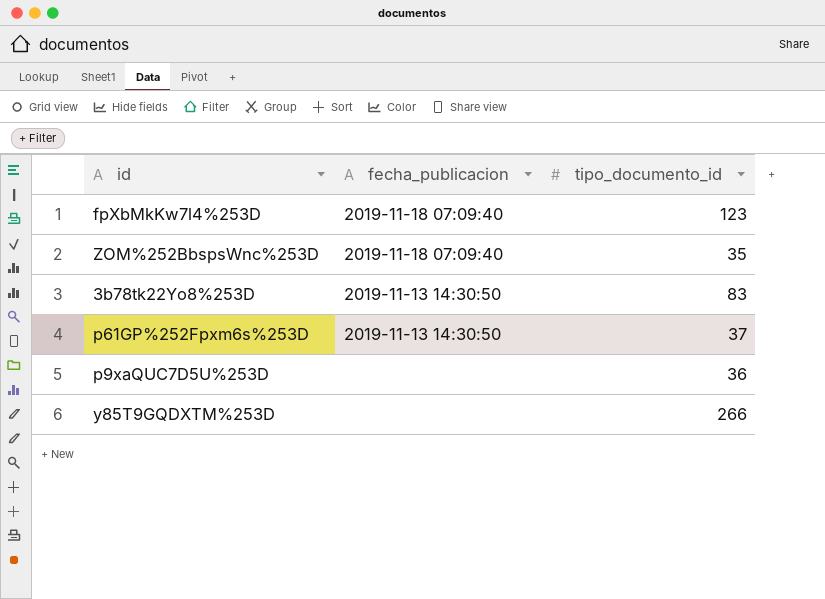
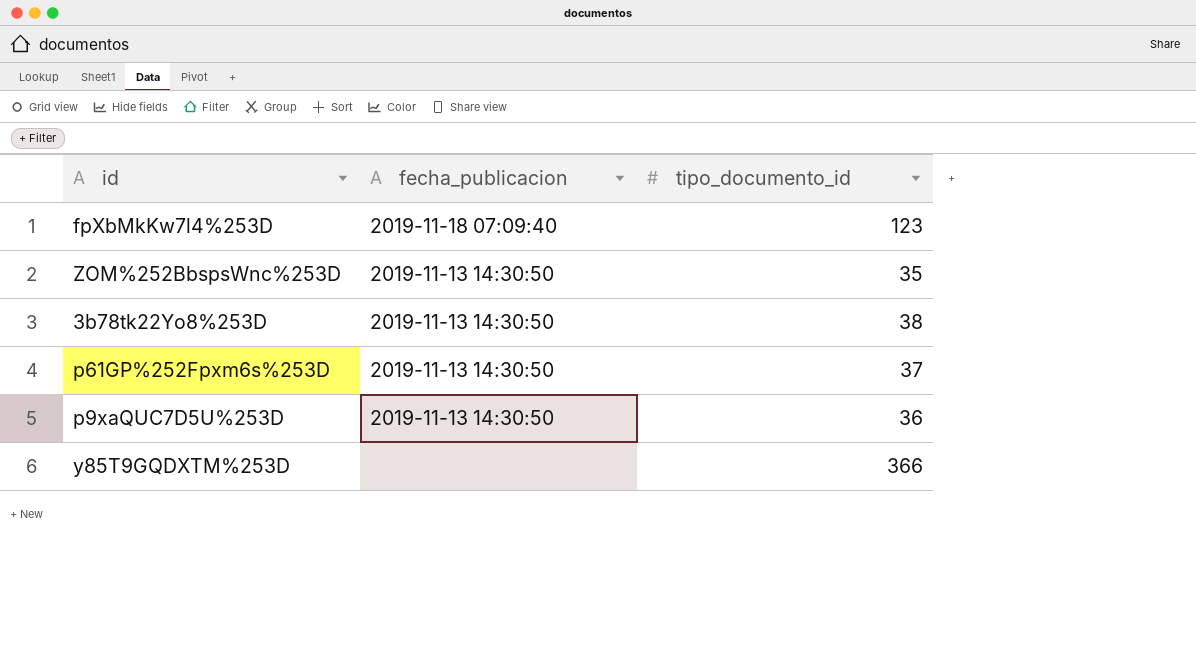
ZOM%252BbspsWnc%253D | fecha_publicacion: 2019-11-18 07:09:40 -> 2019-11-13 14:30:50
3b78tk22Yo8%253D | tipo_documento_id: 83 -> 38
p9xaQUC7D5U%253D | fecha_publicacion: none -> 2019-11-13 14:30:50
y85T9GQDXTM%253D | tipo_documento_id: 266 -> 366

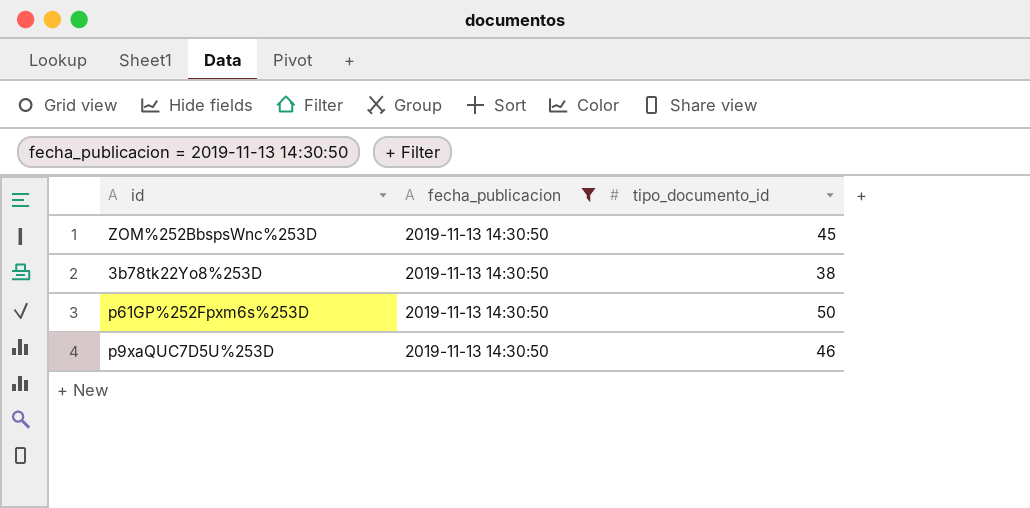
filter: none -> fecha_publicacion = 2019-11-13 14:30:50
ZOM%252BbspsWnc%253D | tipo_documento_id: 35 -> 45
p61GP%252Fpxm6s%253D | tipo_documento_id: 37 -> 50
p9xaQUC7D5U%253D | tipo_documento_id: 36 -> 46

